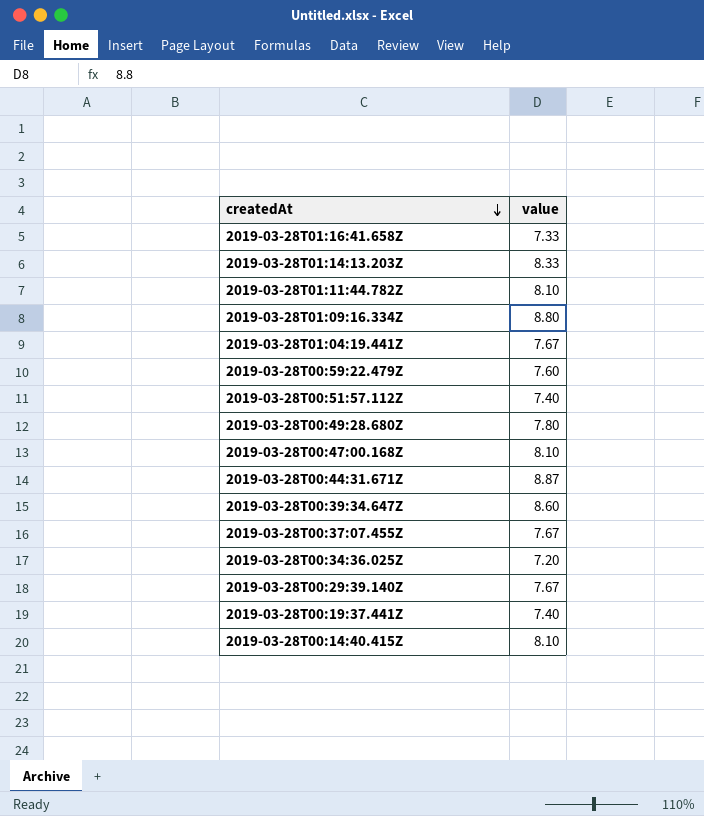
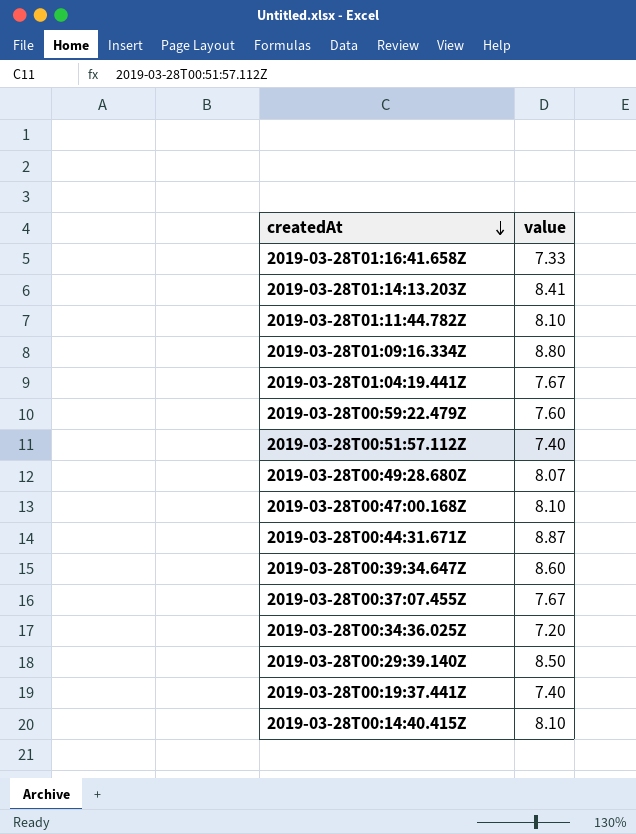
2019-03-28T01:14:13.203Z | value: 8.33 -> 8.41
2019-03-28T00:49:28.680Z | value: 7.80 -> 8.07
2019-03-28T00:29:39.140Z | value: 7.67 -> 8.50

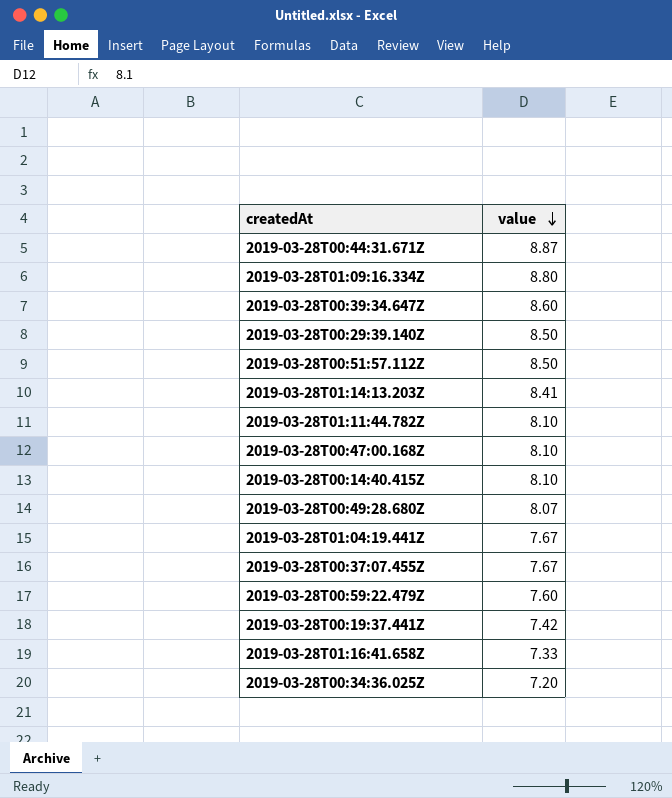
row order: createdAt descending -> value descending
2019-03-28T00:51:57.112Z | value: 7.40 -> 8.50
2019-03-28T00:19:37.441Z | value: 7.40 -> 7.42

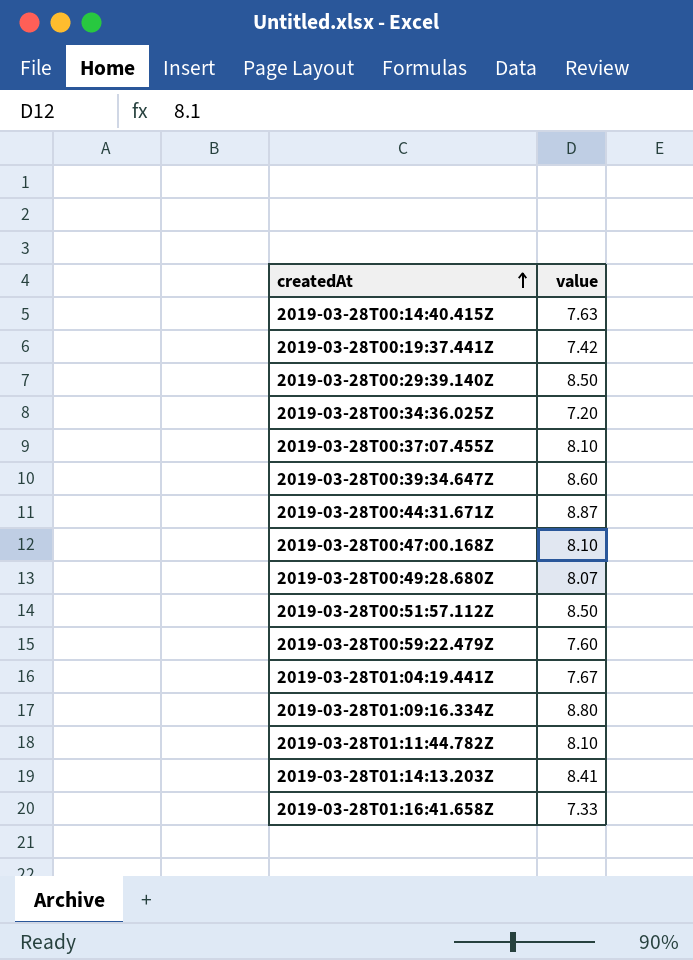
row order: value descending -> createdAt ascending
2019-03-28T00:14:40.415Z | value: 8.10 -> 7.63
2019-03-28T00:37:07.455Z | value: 7.67 -> 8.10

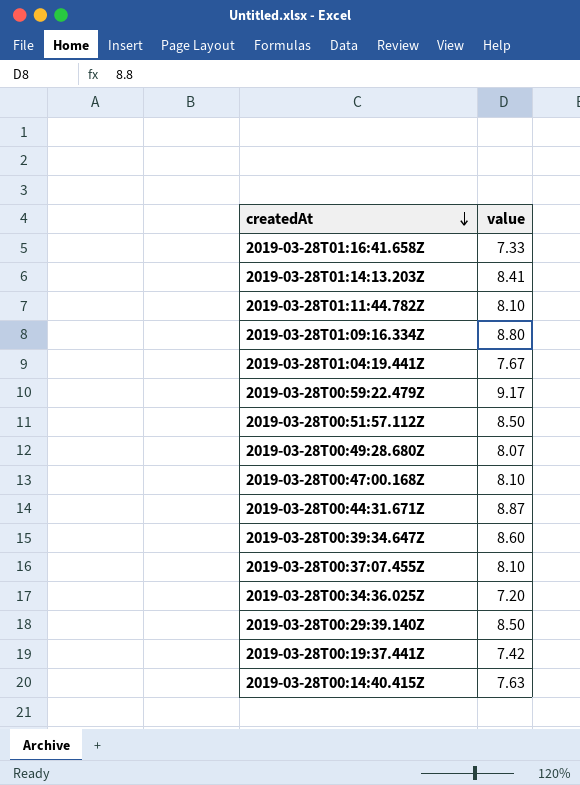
row order: createdAt ascending -> createdAt descending
2019-03-28T00:59:22.479Z | value: 7.60 -> 9.17

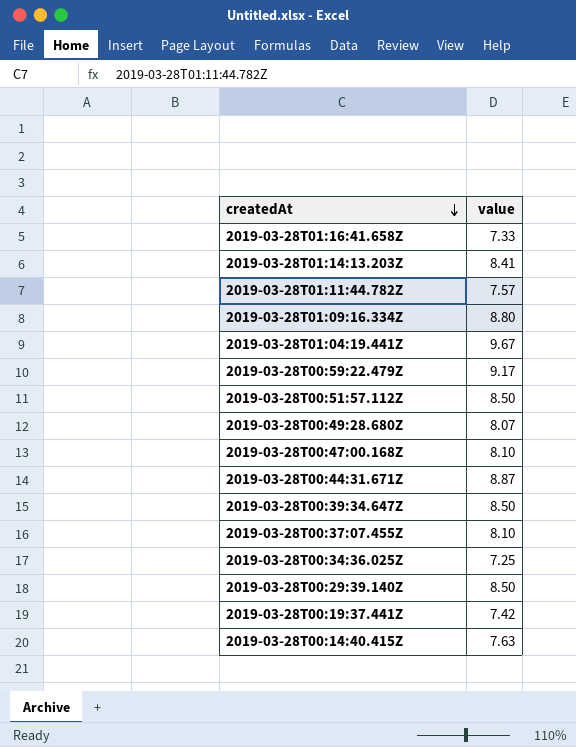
2019-03-28T01:11:44.782Z | value: 8.10 -> 7.57
2019-03-28T01:04:19.441Z | value: 7.67 -> 9.67
2019-03-28T00:39:34.647Z | value: 8.60 -> 8.50
2019-03-28T00:34:36.025Z | value: 7.20 -> 7.25

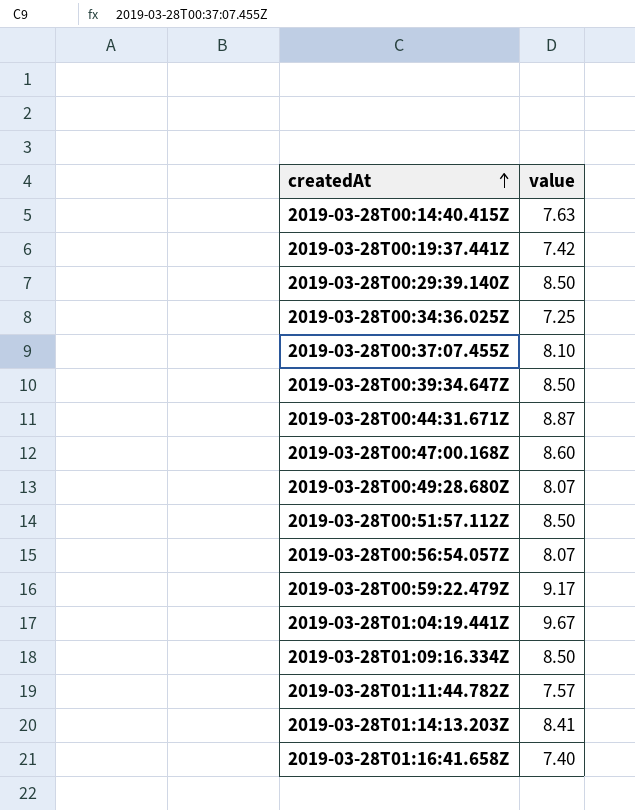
row order: createdAt descending -> createdAt ascending
2019-03-28T00:47:00.168Z | value: 8.10 -> 8.60
row 2019-03-28T00:56:54.057Z: none -> 8.07
2019-03-28T01:09:16.334Z | value: 8.80 -> 8.50
2019-03-28T01:16:41.658Z | value: 7.33 -> 7.40

